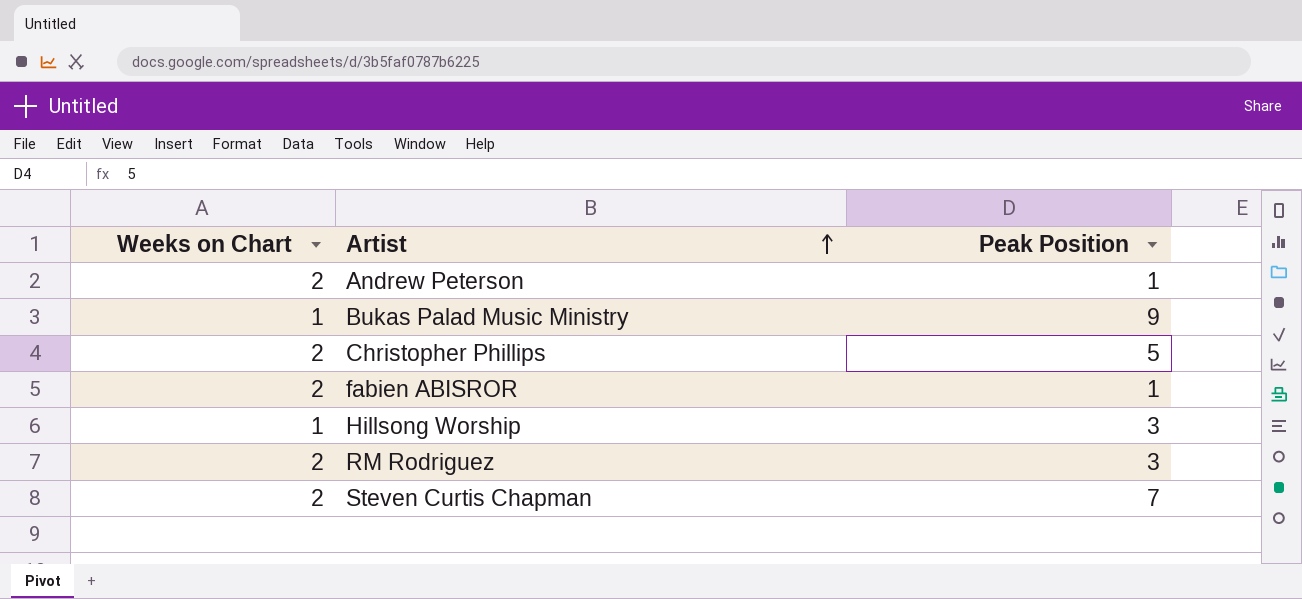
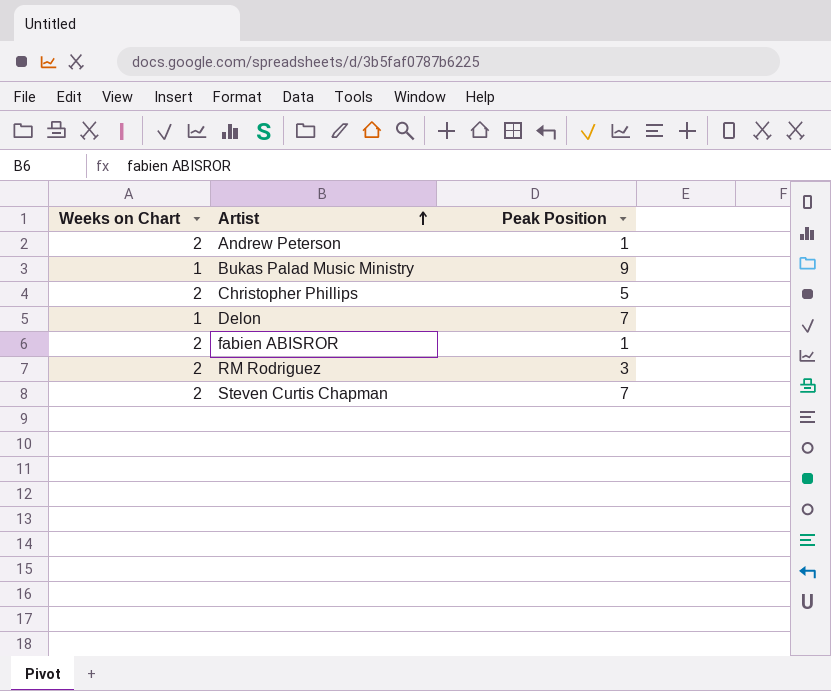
row Hillsong Worship: 1 | 3 -> none
row Delon: none -> 1 | 7

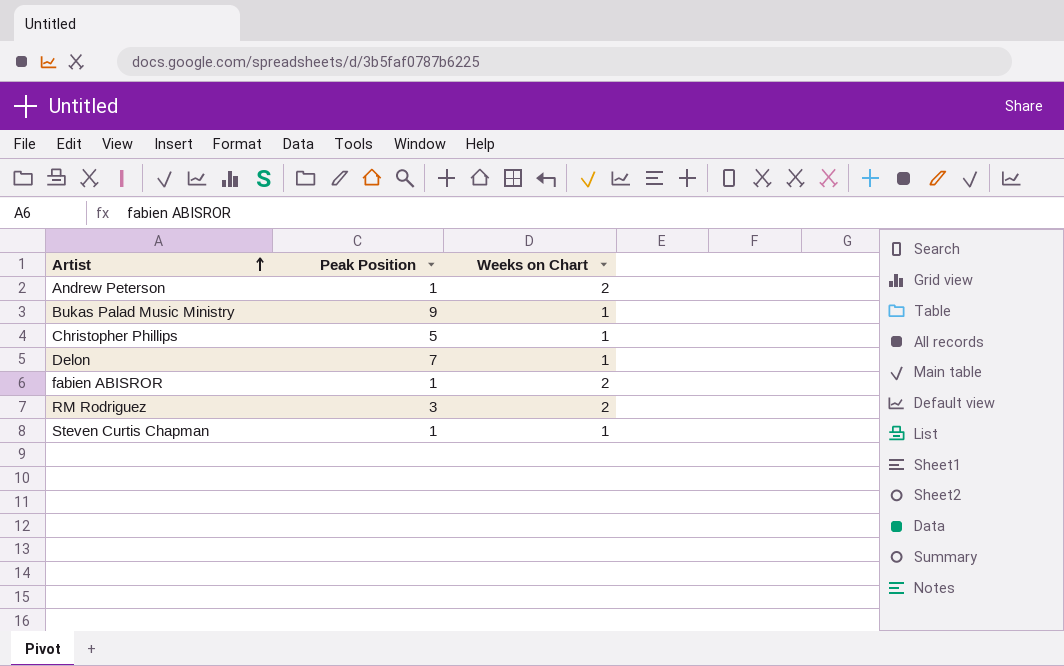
column Weeks on Chart | position: 1 -> 3
Christopher Phillips | Weeks on Chart: 2 -> 1
Steven Curtis Chapman | Peak Position: 7 -> 1
Steven Curtis Chapman | Weeks on Chart: 2 -> 1

